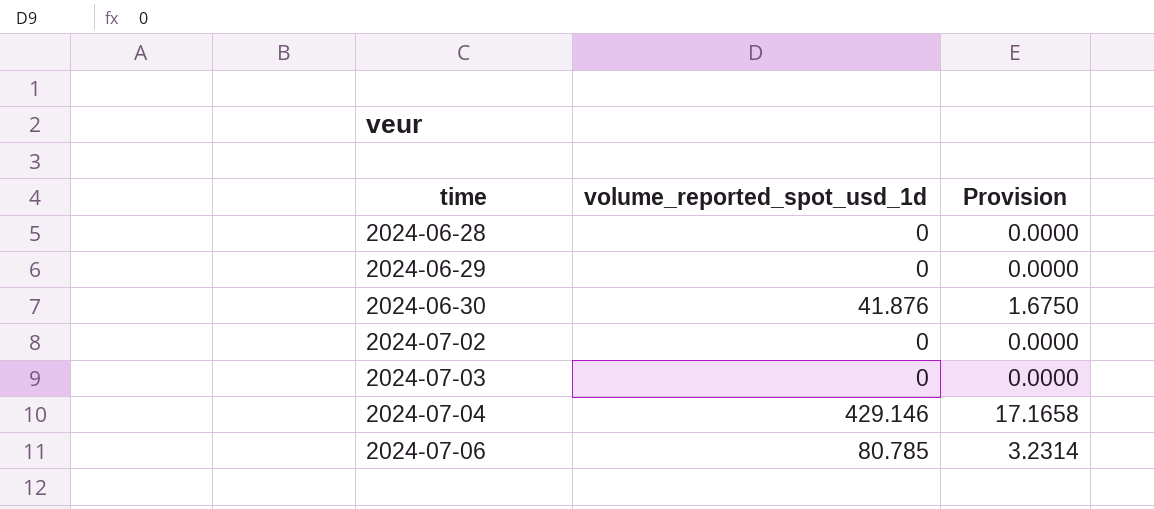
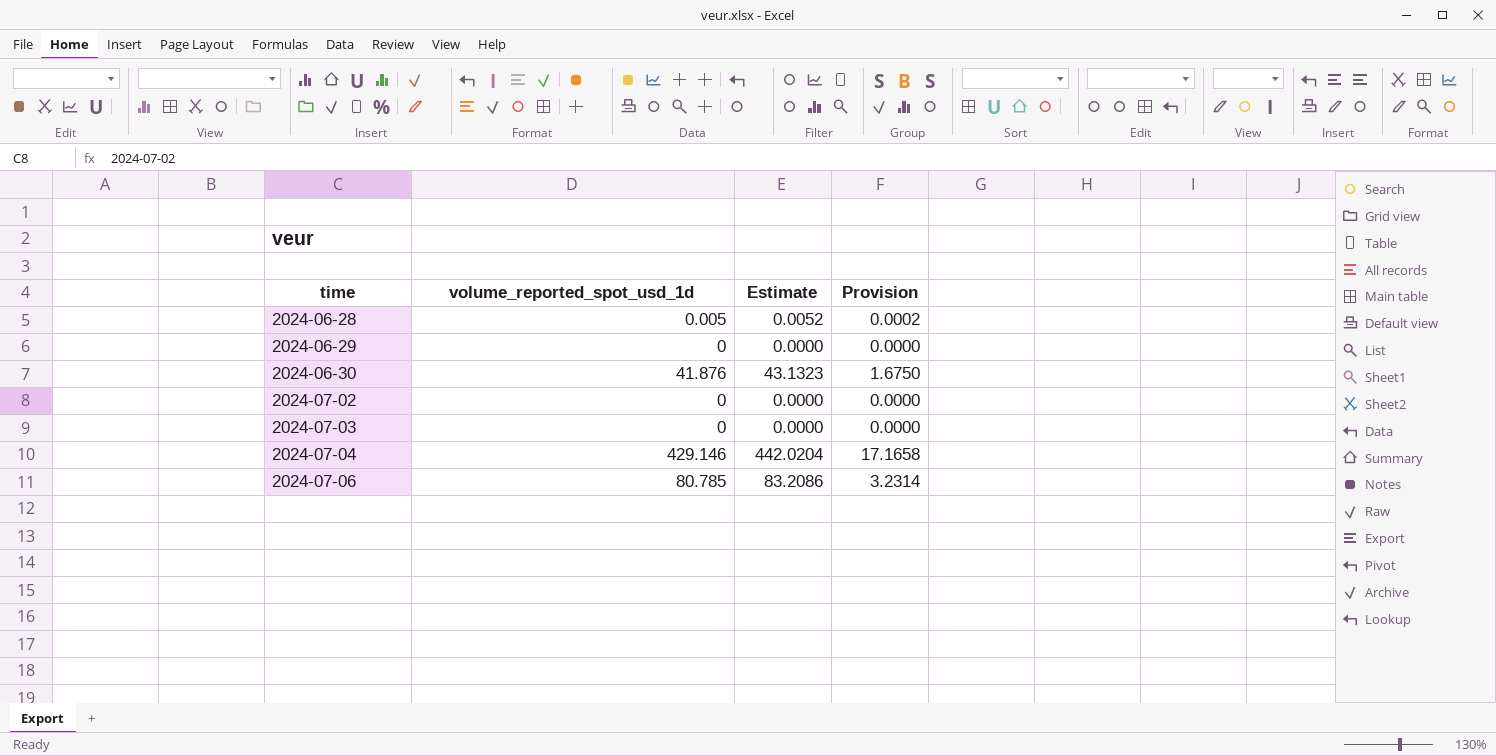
column Estimate | formula: none -> [volume_reported_spot_usd_1d] * 1.03
2024-06-28 | volume_reported_spot_usd_1d: 0 -> 0.005
2024-06-28 | Provision: 0.0000 -> 0.0002

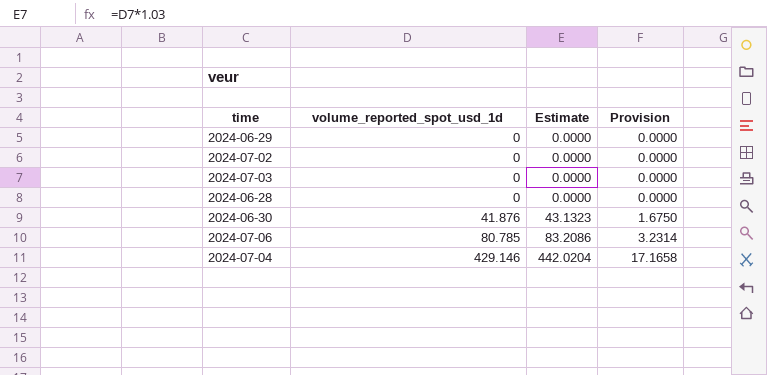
row order: time ascending -> volume_reported_spot_usd_1d ascending
2024-06-28 | volume_reported_spot_usd_1d: 0.005 -> 0
2024-06-28 | Estimate: 0.0052 -> 0.0000
2024-06-28 | Provision: 0.0002 -> 0.0000

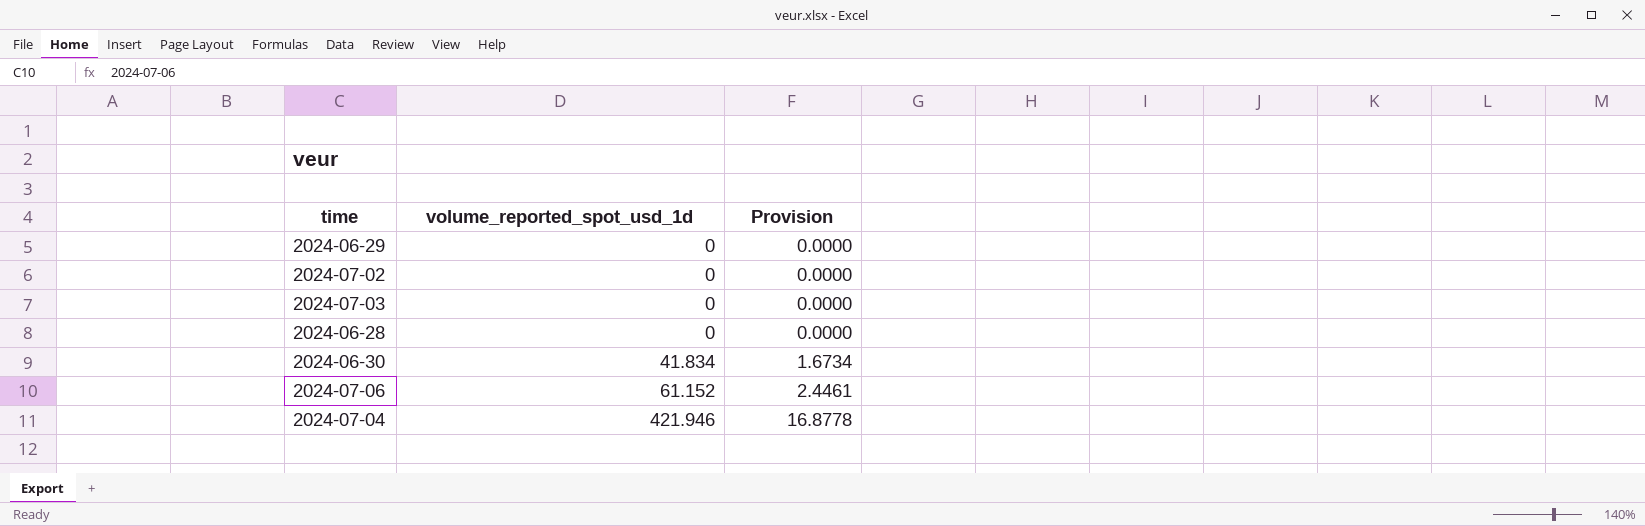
column Estimate | formula: [volume_reported_spot_usd_1d] * 1.03 -> none
2024-06-30 | volume_reported_spot_usd_1d: 41.876 -> 41.834
2024-06-30 | Provision: 1.6750 -> 1.6734
2024-07-06 | volume_reported_spot_usd_1d: 80.785 -> 61.152
2024-07-06 | Provision: 3.2314 -> 2.4461
2024-07-04 | volume_reported_spot_usd_1d: 429.146 -> 421.946
2024-07-04 | Provision: 17.1658 -> 16.8778

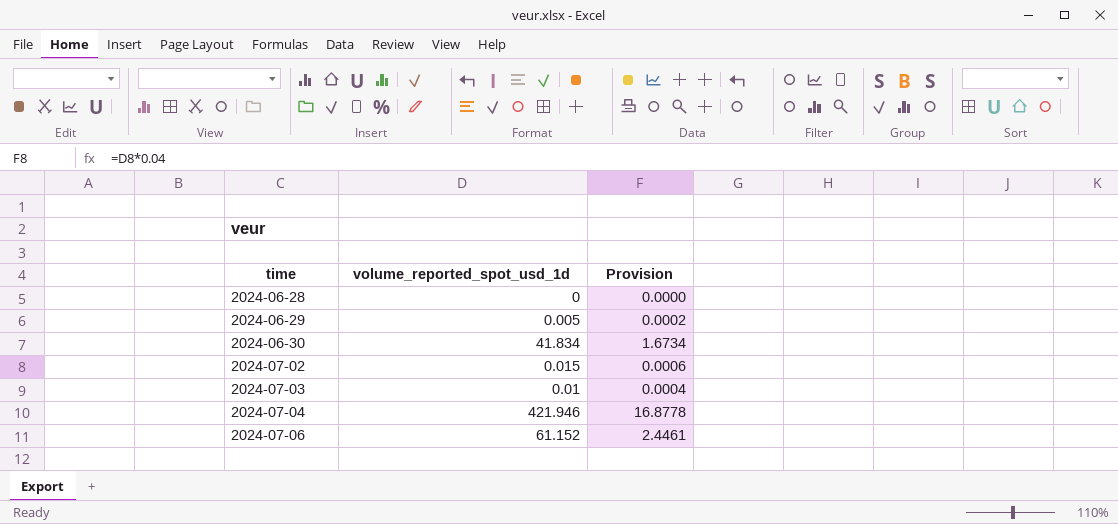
row order: volume_reported_spot_usd_1d ascending -> time ascending
2024-06-29 | volume_reported_spot_usd_1d: 0 -> 0.005
2024-06-29 | Provision: 0.0000 -> 0.0002
2024-07-02 | volume_reported_spot_usd_1d: 0 -> 0.015
2024-07-02 | Provision: 0.0000 -> 0.0006
2024-07-03 | volume_reported_spot_usd_1d: 0 -> 0.01
2024-07-03 | Provision: 0.0000 -> 0.0004

